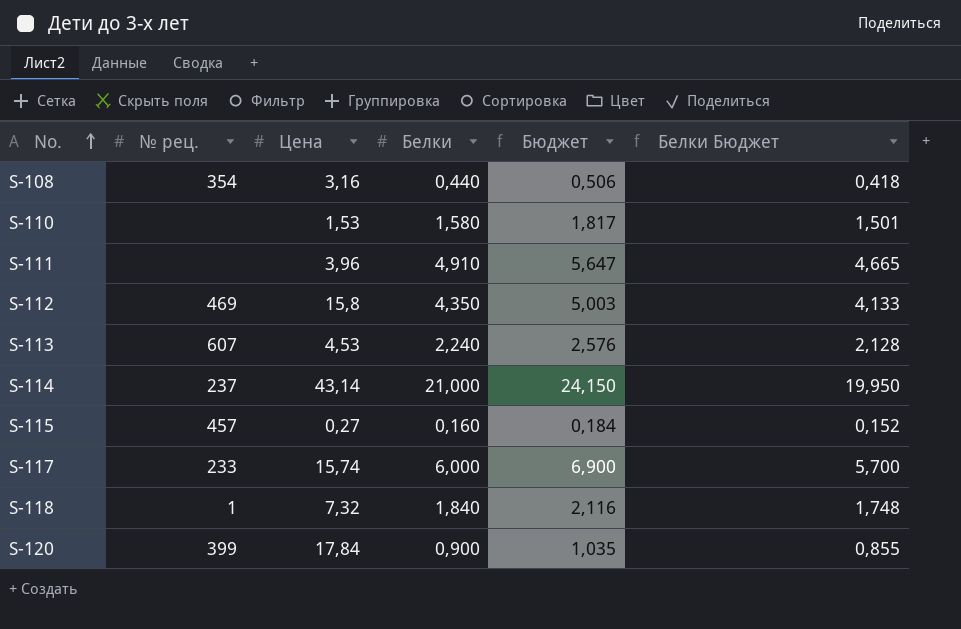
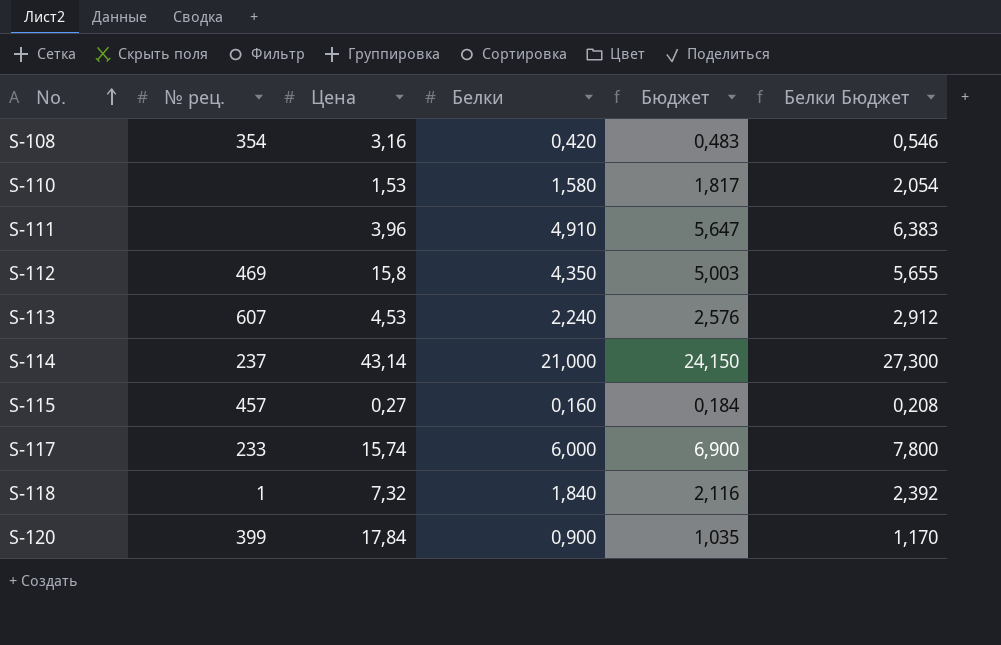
column Белки Бюджет | formula: [Белки] * 0,95 -> [Белки] * 1,3
S-108 | Белки: 0,440 -> 0,420
S-108 | Бюджет: 0,506 -> 0,483

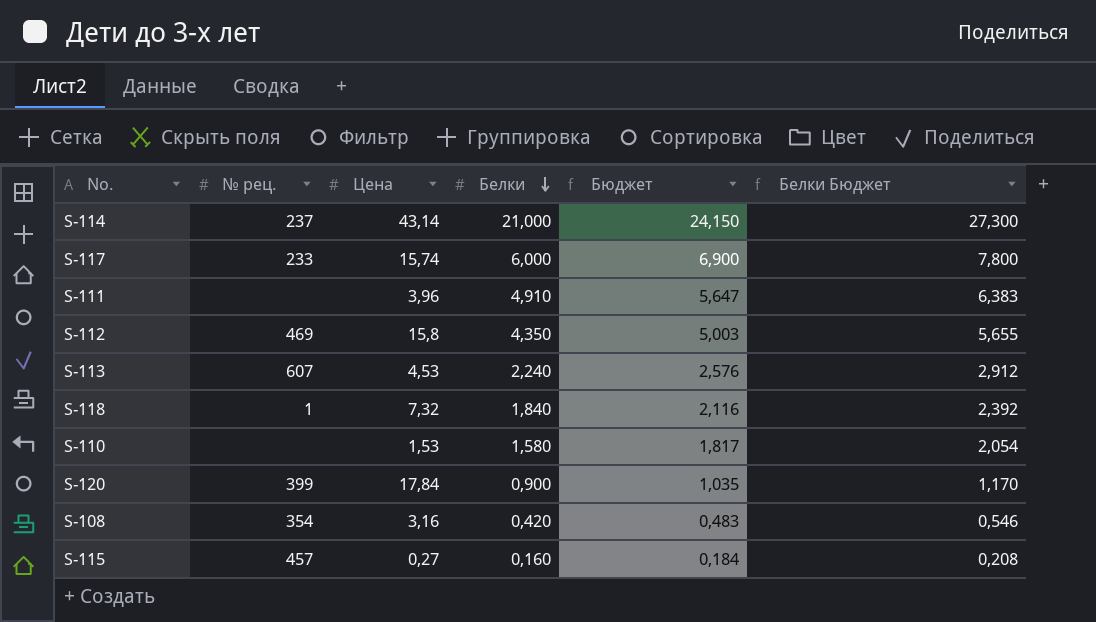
row order: No. ascending -> Белки descending

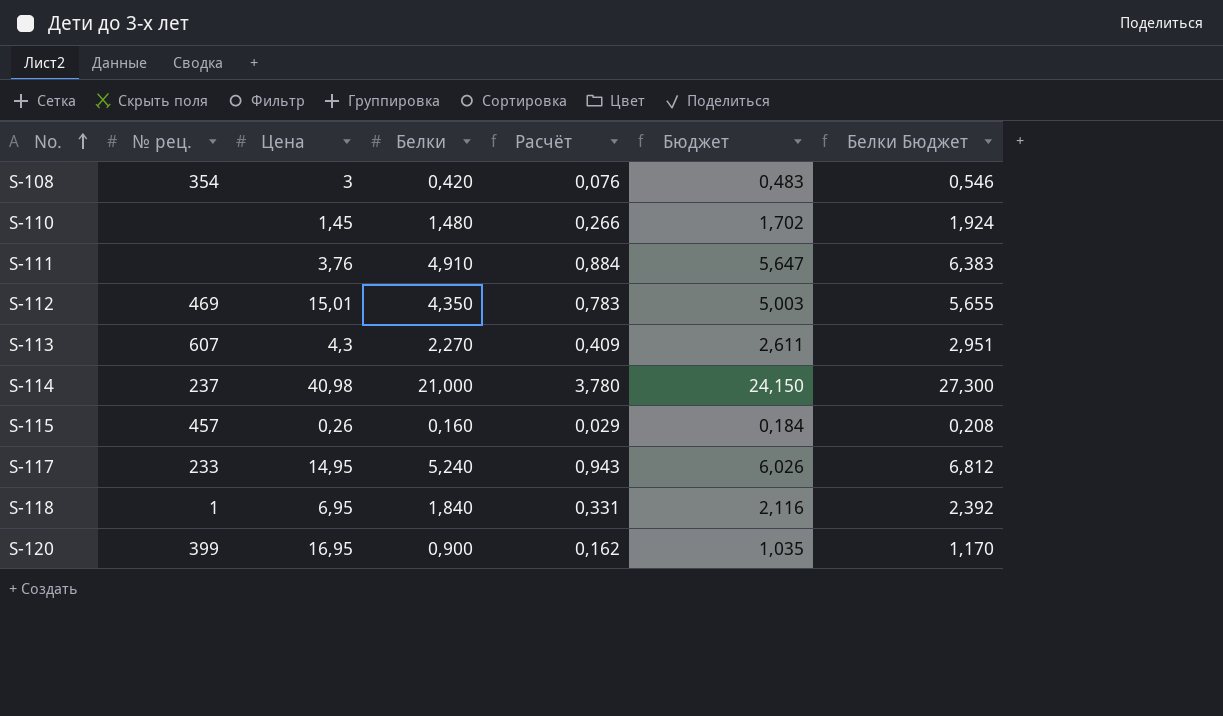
row order: Белки descending -> No. ascending
column Расчёт | formula: none -> [Белки] * 0,18
S-108 | Цена: 3,16 -> 3
S-110 | Цена: 1,53 -> 1,45
S-110 | Белки: 1,580 -> 1,480
S-110 | Бюджет: 1,817 -> 1,702
S-110 | Белки Бюджет: 2,054 -> 1,924
S-111 | Цена: 3,96 -> 3,76
S-112 | Цена: 15,8 -> 15,01
S-113 | Цена: 4,53 -> 4,3
S-113 | Белки: 2,240 -> 2,270
S-113 | Бюджет: 2,576 -> 2,611
S-113 | Белки Бюджет: 2,912 -> 2,951
S-114 | Цена: 43,14 -> 40,98
S-115 | Цена: 0,27 -> 0,26
S-117 | Цена: 15,74 -> 14,95
S-117 | Белки: 6,000 -> 5,240
S-117 | Бюджет: 6,900 -> 6,026
S-117 | Белки Бюджет: 7,800 -> 6,812
S-118 | Цена: 7,32 -> 6,95
S-120 | Цена: 17,84 -> 16,95

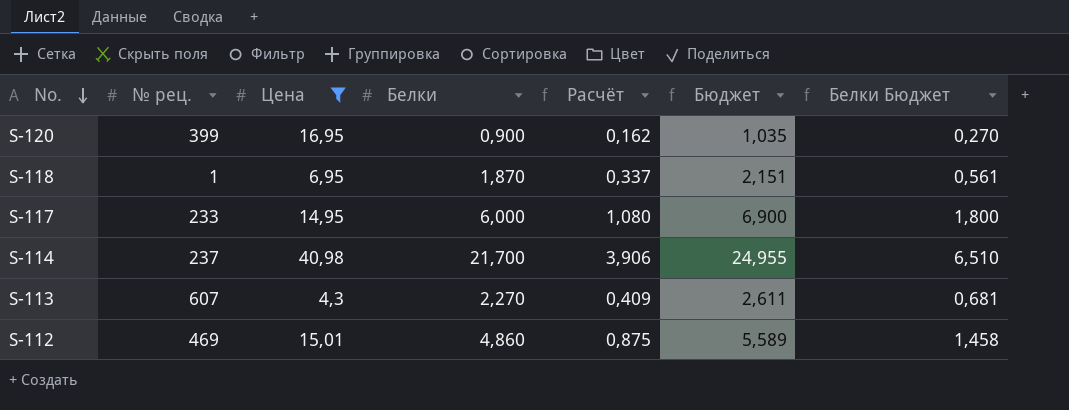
filter: none -> Цена >= 4,3
row order: No. ascending -> No. descending
column Белки Бюджет | formula: [Белки] * 1,3 -> [Белки] * 0,3
S-118 | Белки: 1,840 -> 1,870
S-118 | Расчёт: 0,331 -> 0,337
S-118 | Бюджет: 2,116 -> 2,151
S-117 | Белки: 5,240 -> 6,000
S-117 | Расчёт: 0,943 -> 1,080
S-117 | Бюджет: 6,026 -> 6,900
S-114 | Белки: 21,000 -> 21,700
S-114 | Расчёт: 3,780 -> 3,906
S-114 | Бюджет: 24,150 -> 24,955
S-112 | Белки: 4,350 -> 4,860
S-112 | Расчёт: 0,783 -> 0,875
S-112 | Бюджет: 5,003 -> 5,589

